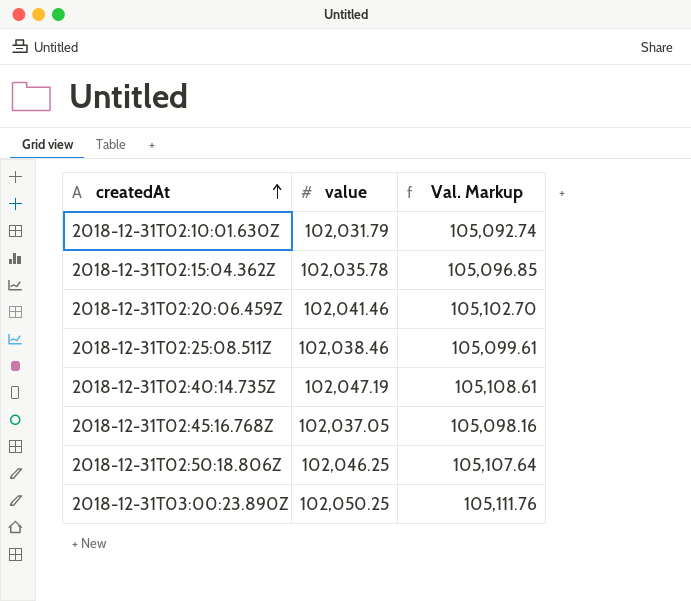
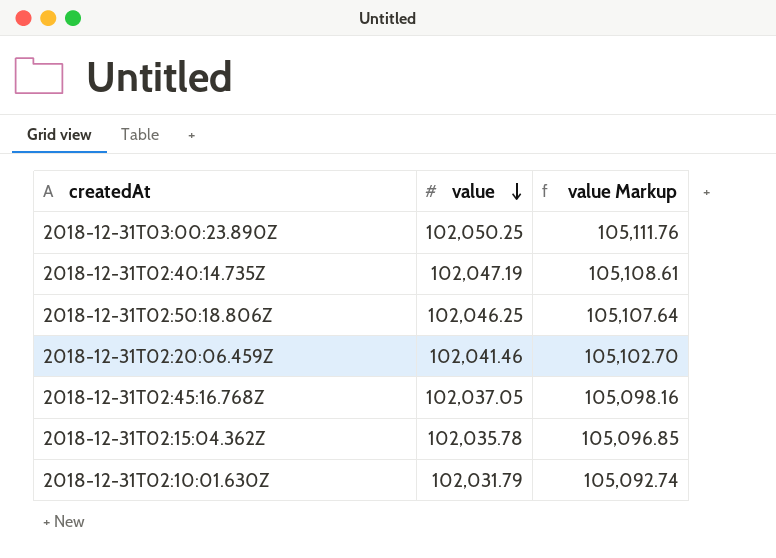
row order: createdAt ascending -> value descending
column name: Val. Markup -> value Markup
row 2018-12-31T02:25:08.511Z: 102,038.46 | 105,099.61 -> none

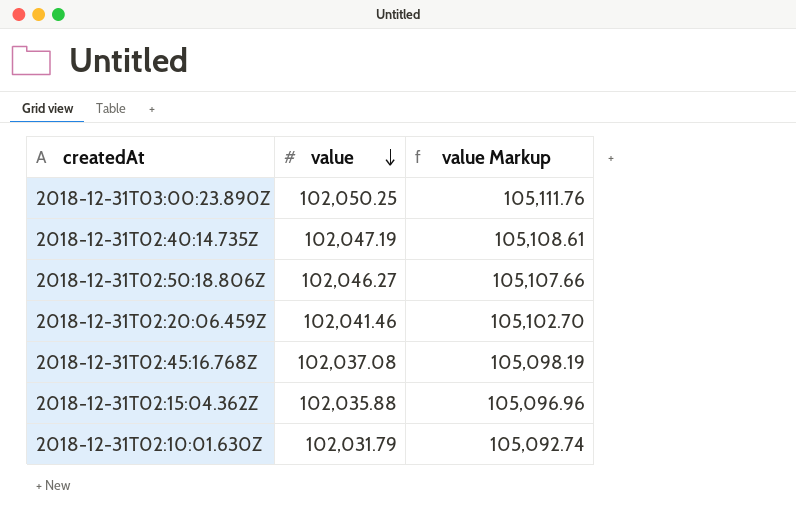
2018-12-31T02:50:18.806Z | value: 102,046.25 -> 102,046.27
2018-12-31T02:50:18.806Z | value Markup: 105,107.64 -> 105,107.66
2018-12-31T02:45:16.768Z | value: 102,037.05 -> 102,037.08
2018-12-31T02:45:16.768Z | value Markup: 105,098.16 -> 105,098.19
2018-12-31T02:15:04.362Z | value: 102,035.78 -> 102,035.88
2018-12-31T02:15:04.362Z | value Markup: 105,096.85 -> 105,096.96

